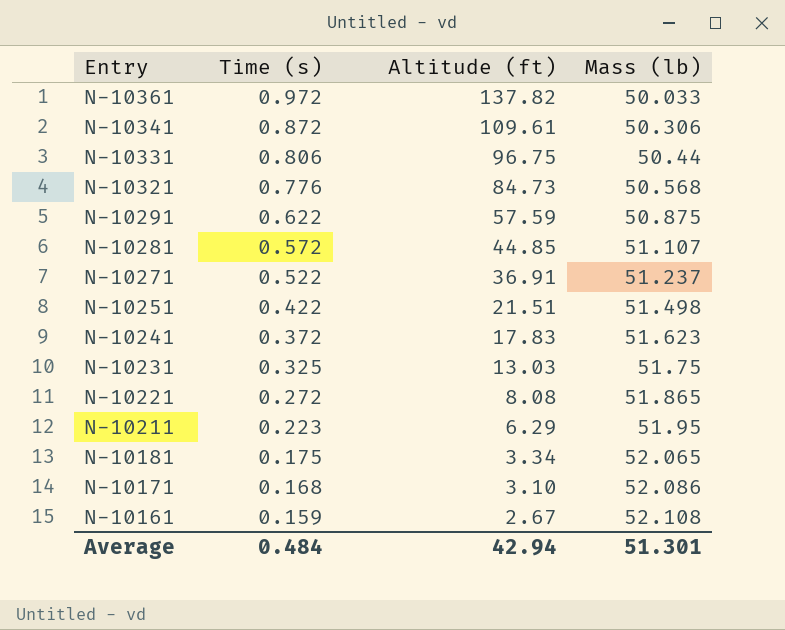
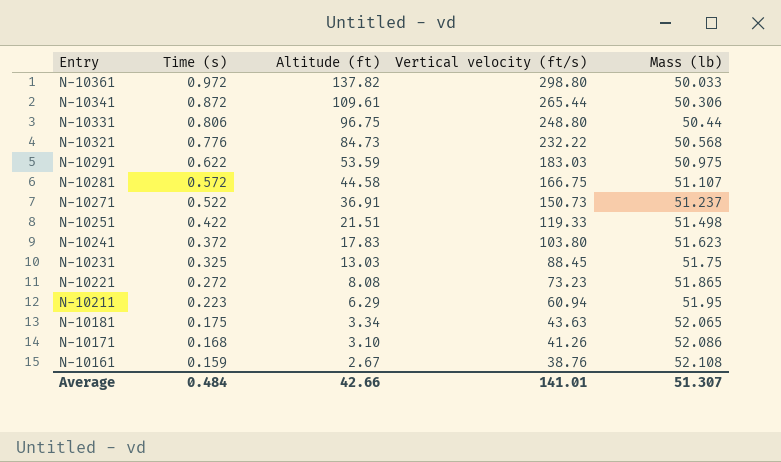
column Vertical velocity (ft/s) | position: none -> 4
N-10291 | Altitude (ft): 57.59 -> 53.59
N-10291 | Mass (lb): 50.875 -> 50.975
N-10281 | Altitude (ft): 44.85 -> 44.58
Average | Altitude (ft): 42.94 -> 42.66
Average | Mass (lb): 51.301 -> 51.307

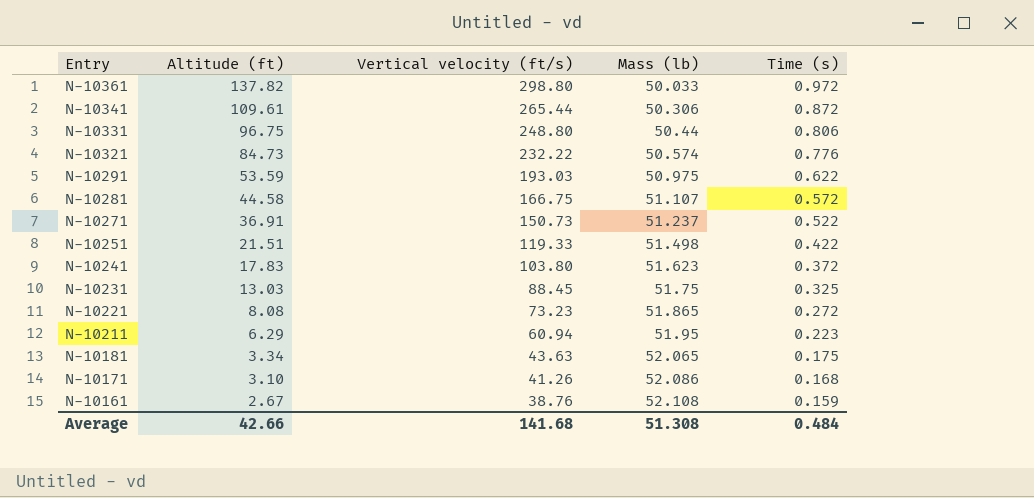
column Time (s) | position: 2 -> 5
N-10321 | Mass (lb): 50.568 -> 50.574
N-10291 | Vertical velocity (ft/s): 183.03 -> 193.03
Average | Vertical velocity (ft/s): 141.01 -> 141.68
Average | Mass (lb): 51.307 -> 51.308

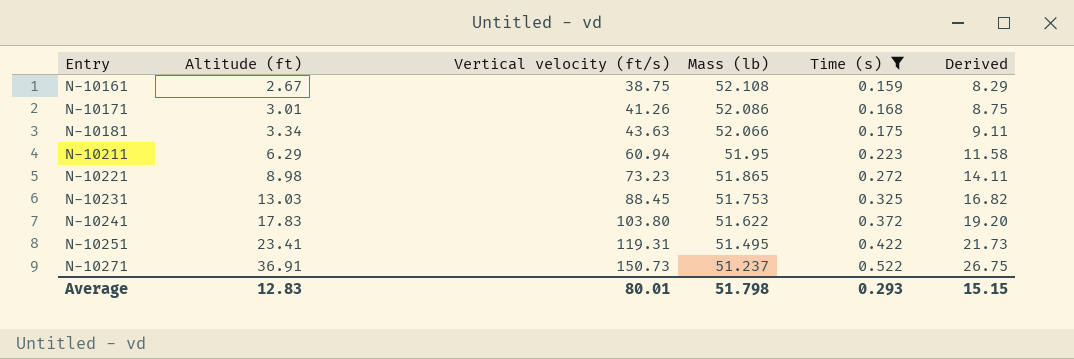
filter: none -> Time (s) <= 0.522
row order: Entry descending -> Entry ascending
column Derived | formula: none -> [Mass (lb)] * [Time (s)]
N-10161 | Vertical velocity (ft/s): 38.76 -> 38.75
N-10171 | Altitude (ft): 3.10 -> 3.01
N-10181 | Mass (lb): 52.065 -> 52.066
N-10221 | Altitude (ft): 8.08 -> 8.98
N-10231 | Mass (lb): 51.75 -> 51.753
N-10241 | Mass (lb): 51.623 -> 51.622
N-10251 | Altitude (ft): 21.51 -> 23.41
N-10251 | Vertical velocity (ft/s): 119.33 -> 119.31
N-10251 | Mass (lb): 51.498 -> 51.495
Average | Altitude (ft): 42.66 -> 12.83
Average | Vertical velocity (ft/s): 141.68 -> 80.01
Average | Mass (lb): 51.308 -> 51.798
Average | Time (s): 0.484 -> 0.293

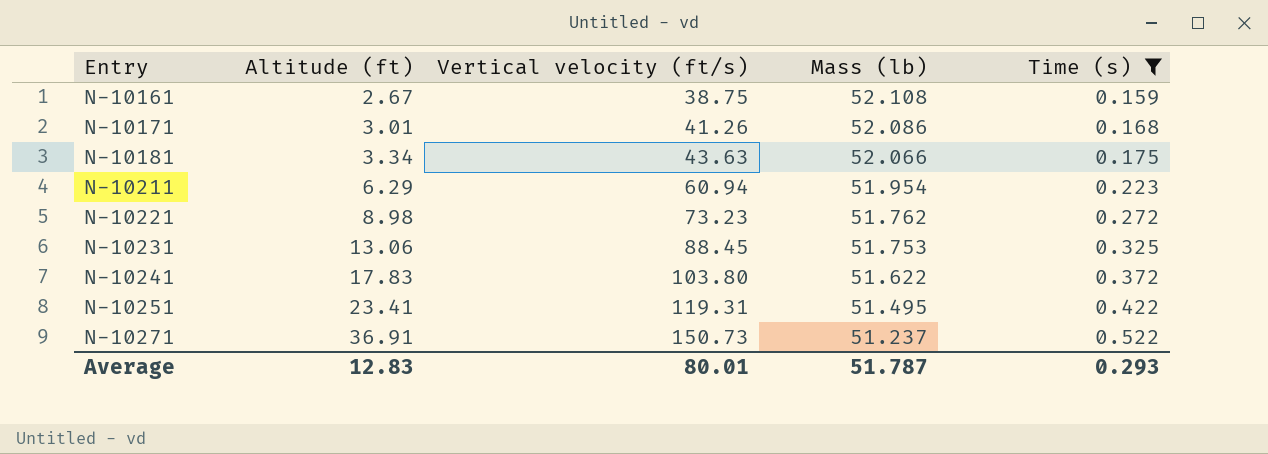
column Derived | formula: [Mass (lb)] * [Time (s)] -> none
N-10211 | Mass (lb): 51.95 -> 51.954
N-10221 | Mass (lb): 51.865 -> 51.762
N-10231 | Altitude (ft): 13.03 -> 13.06
Average | Mass (lb): 51.798 -> 51.787

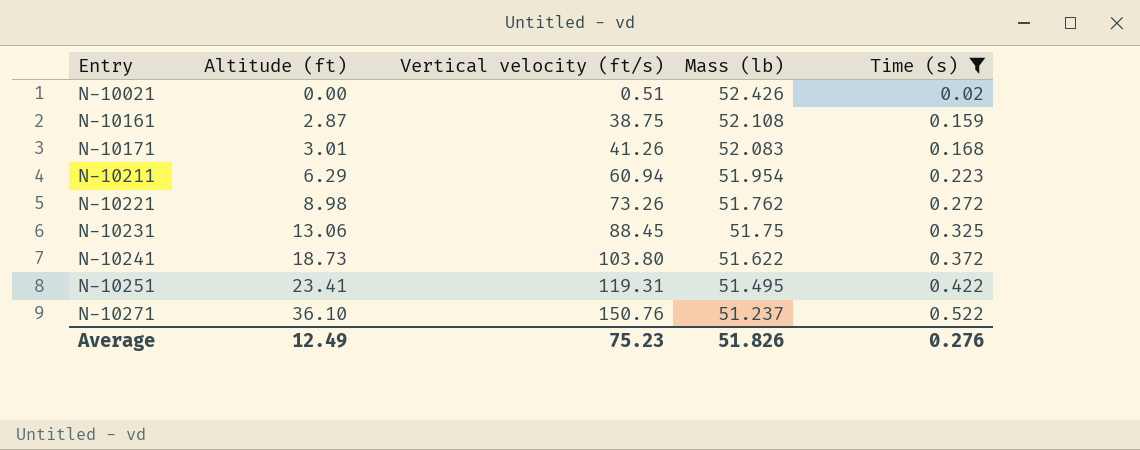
row N-10181: 3.34 | 43.63 | 52.066 | 0.175 -> none
row N-10021: none -> 0.00 | 0.51 | 52.426 | 0.02
N-10161 | Altitude (ft): 2.67 -> 2.87
N-10171 | Mass (lb): 52.086 -> 52.083
N-10221 | Vertical velocity (ft/s): 73.23 -> 73.26
N-10231 | Mass (lb): 51.753 -> 51.75
N-10241 | Altitude (ft): 17.83 -> 18.73
N-10271 | Altitude (ft): 36.91 -> 36.10
N-10271 | Vertical velocity (ft/s): 150.73 -> 150.76
Average | Altitude (ft): 12.83 -> 12.49
Average | Vertical velocity (ft/s): 80.01 -> 75.23
Average | Mass (lb): 51.787 -> 51.826
Average | Time (s): 0.293 -> 0.276

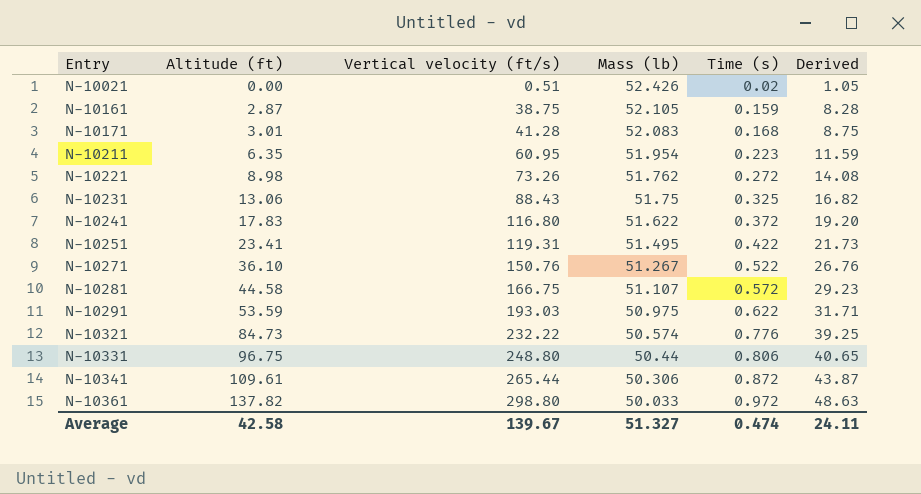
filter: Time (s) <= 0.522 -> none
column Derived | formula: none -> [Mass (lb)] * [Time (s)]
N-10161 | Mass (lb): 52.108 -> 52.105
N-10171 | Vertical velocity (ft/s): 41.26 -> 41.28
N-10211 | Altitude (ft): 6.29 -> 6.35
N-10211 | Vertical velocity (ft/s): 60.94 -> 60.95
N-10231 | Vertical velocity (ft/s): 88.45 -> 88.43
N-10241 | Altitude (ft): 18.73 -> 17.83
N-10241 | Vertical velocity (ft/s): 103.80 -> 116.80
N-10271 | Mass (lb): 51.237 -> 51.267
Average | Altitude (ft): 12.49 -> 42.58
Average | Vertical velocity (ft/s): 75.23 -> 139.67
Average | Mass (lb): 51.826 -> 51.327
Average | Time (s): 0.276 -> 0.474

